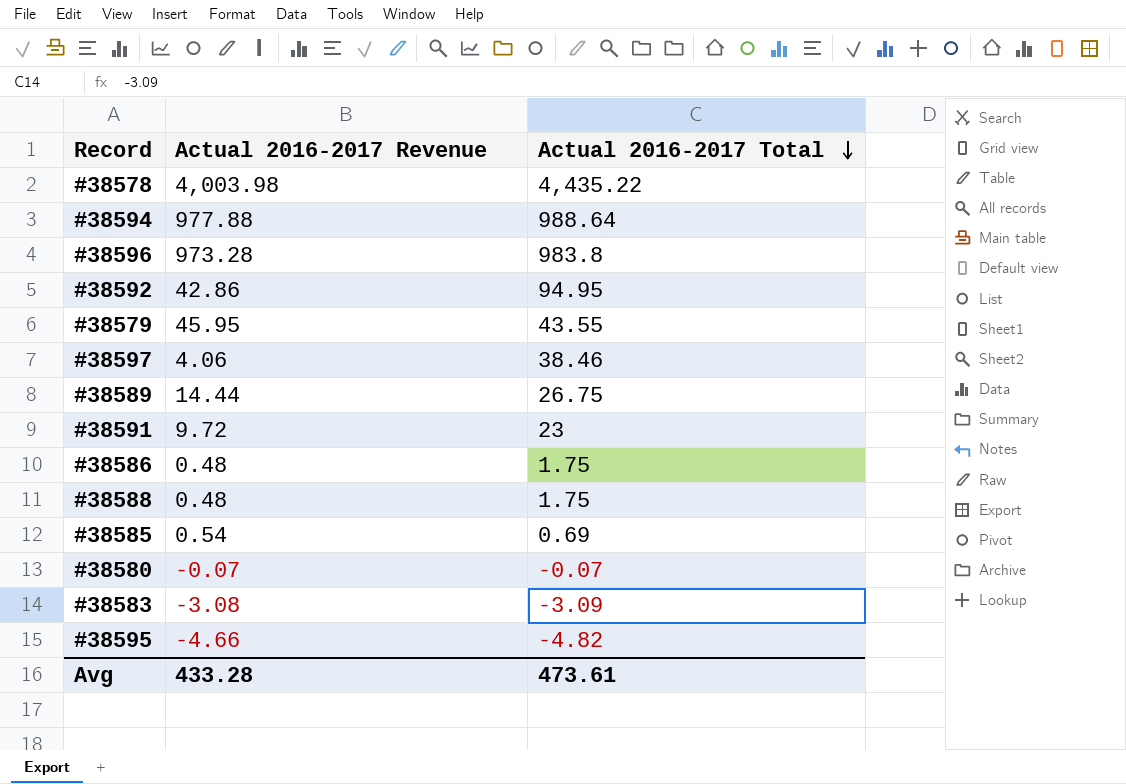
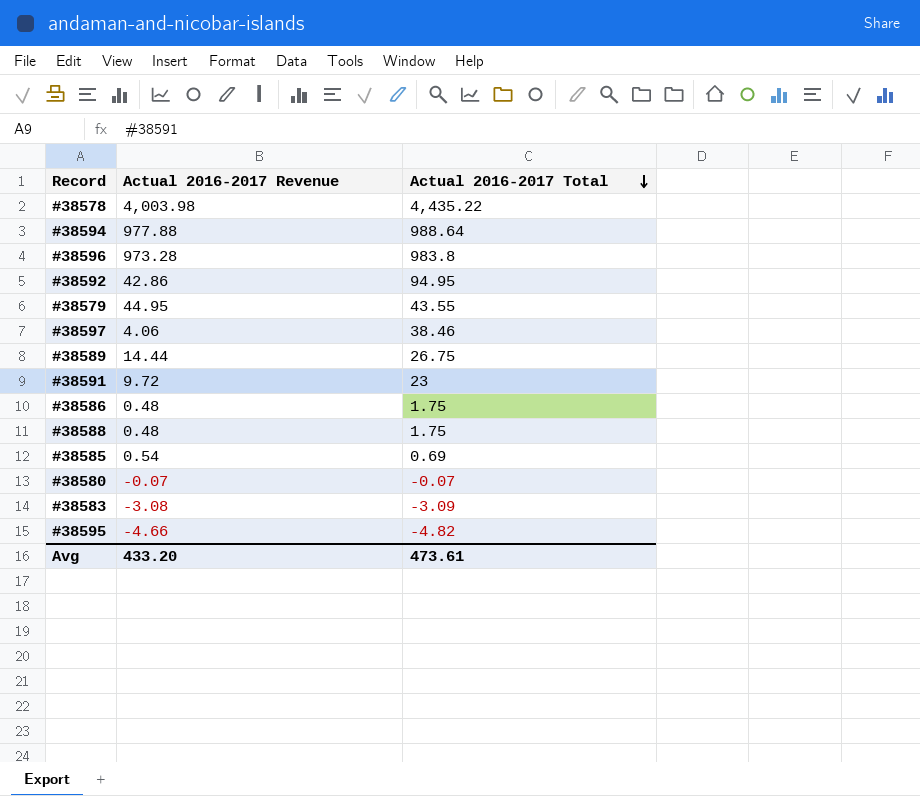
#38579 | Actual 2016-2017 Revenue: 45.95 -> 44.95
Avg | Actual 2016-2017 Revenue: 433.28 -> 433.20

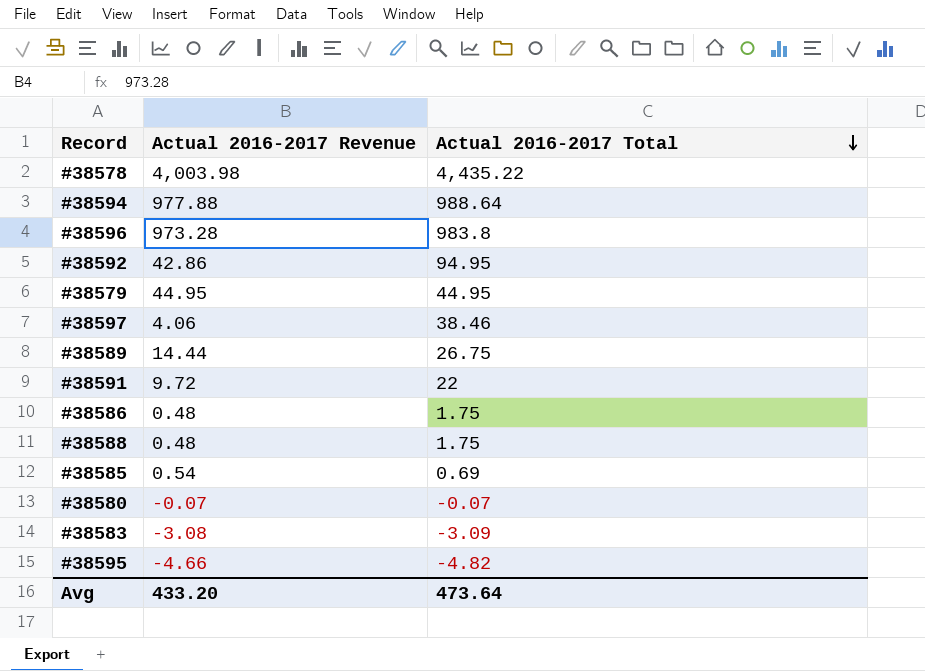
#38579 | Actual 2016-2017 Total: 43.55 -> 44.95
#38591 | Actual 2016-2017 Total: 23 -> 22
Avg | Actual 2016-2017 Total: 473.61 -> 473.64

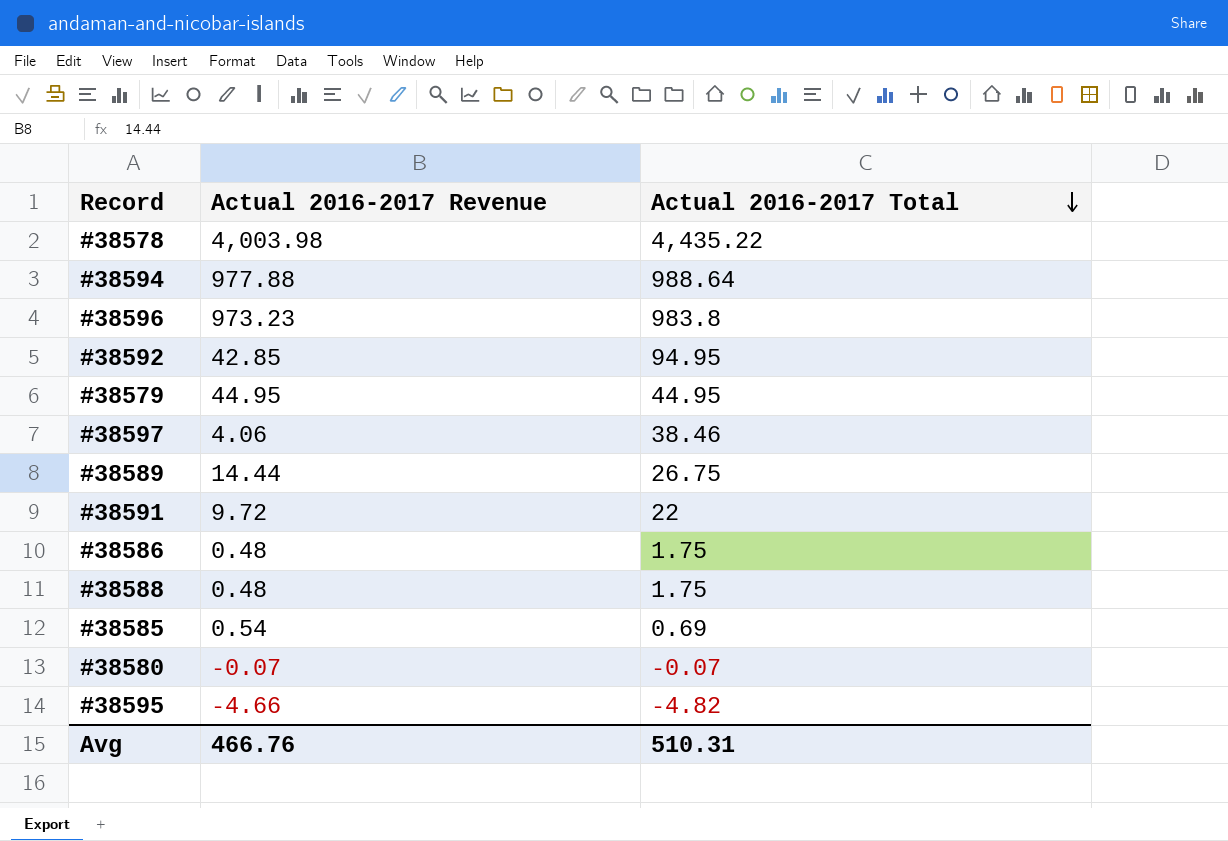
row #38583: -3.08 | -3.09 -> none
#38596 | Actual 2016-2017 Revenue: 973.28 -> 973.23
#38592 | Actual 2016-2017 Revenue: 42.86 -> 42.85
Avg | Actual 2016-2017 Revenue: 433.20 -> 466.76
Avg | Actual 2016-2017 Total: 473.64 -> 510.31

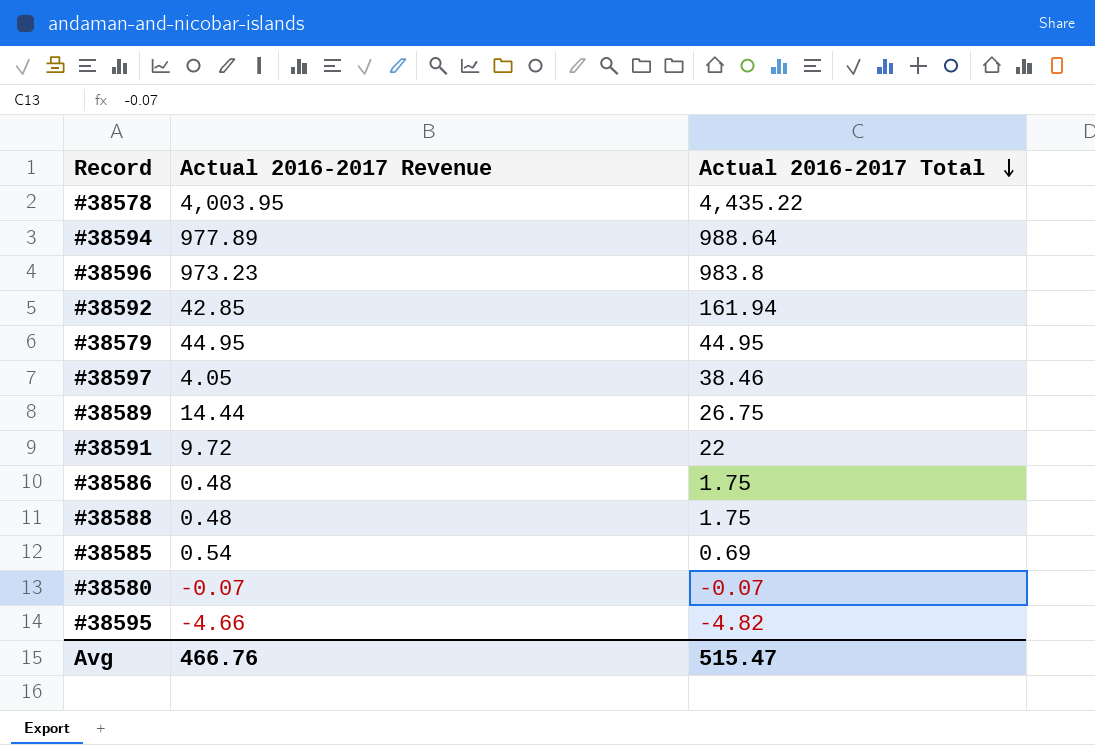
#38578 | Actual 2016-2017 Revenue: 4,003.98 -> 4,003.95
#38594 | Actual 2016-2017 Revenue: 977.88 -> 977.89
#38592 | Actual 2016-2017 Total: 94.95 -> 161.94
#38597 | Actual 2016-2017 Revenue: 4.06 -> 4.05
Avg | Actual 2016-2017 Total: 510.31 -> 515.47

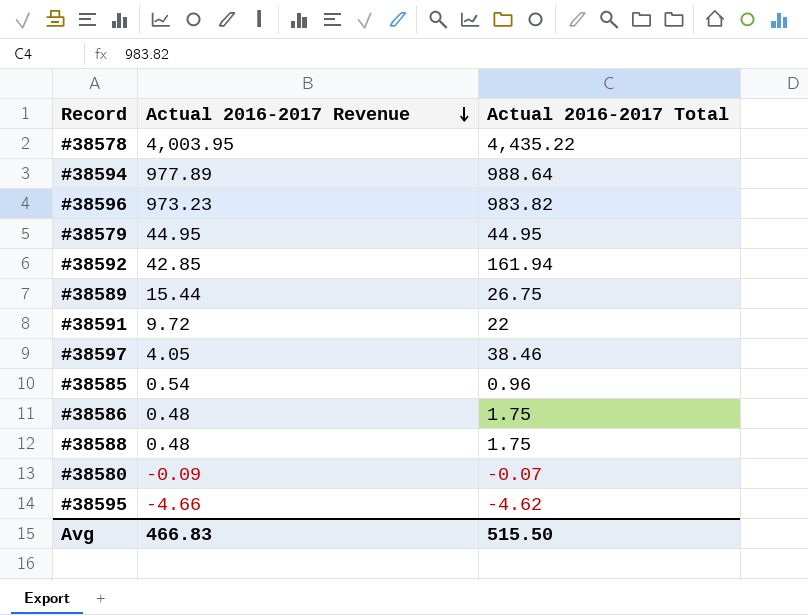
row order: Actual 2016-2017 Total descending -> Actual 2016-2017 Revenue descending
#38596 | Actual 2016-2017 Total: 983.8 -> 983.82
#38589 | Actual 2016-2017 Revenue: 14.44 -> 15.44
#38585 | Actual 2016-2017 Total: 0.69 -> 0.96
#38580 | Actual 2016-2017 Revenue: -0.07 -> -0.09
#38595 | Actual 2016-2017 Total: -4.82 -> -4.62
Avg | Actual 2016-2017 Revenue: 466.76 -> 466.83
Avg | Actual 2016-2017 Total: 515.47 -> 515.50

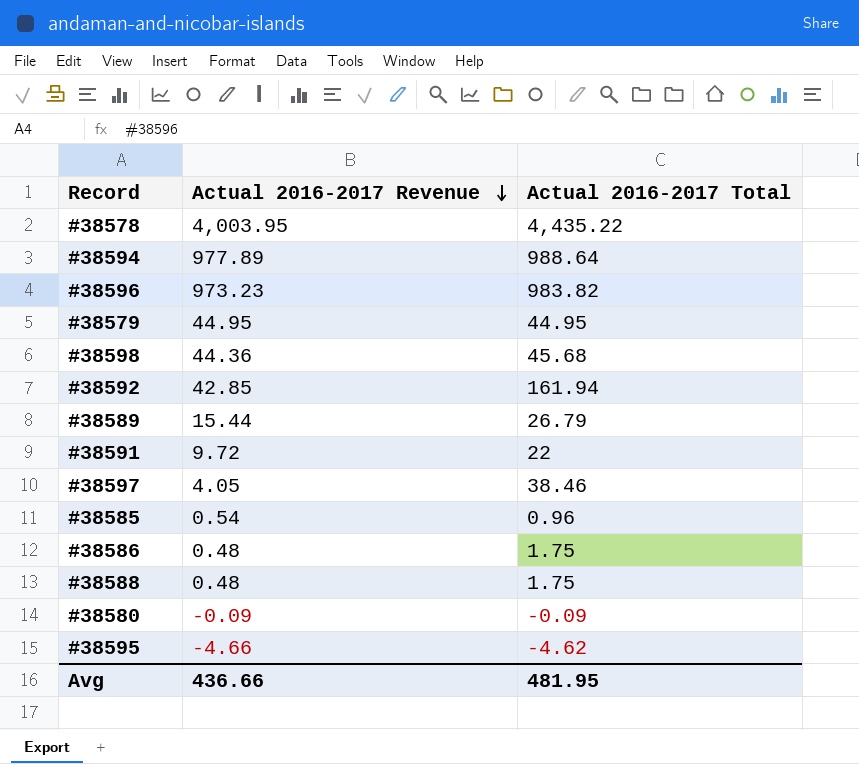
row #38598: none -> 44.36 | 45.68
#38589 | Actual 2016-2017 Total: 26.75 -> 26.79
#38580 | Actual 2016-2017 Total: -0.07 -> -0.09
Avg | Actual 2016-2017 Revenue: 466.83 -> 436.66
Avg | Actual 2016-2017 Total: 515.50 -> 481.95

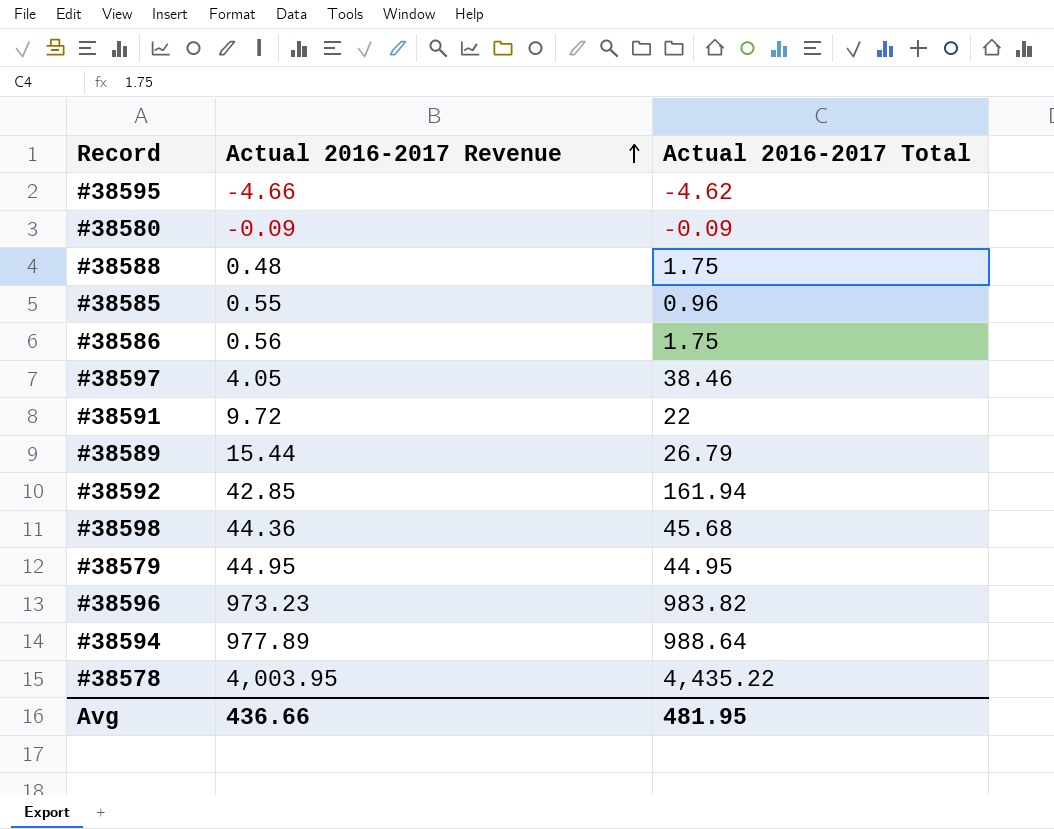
row order: Actual 2016-2017 Revenue descending -> Actual 2016-2017 Revenue ascending
#38585 | Actual 2016-2017 Revenue: 0.54 -> 0.55
#38586 | Actual 2016-2017 Revenue: 0.48 -> 0.56

